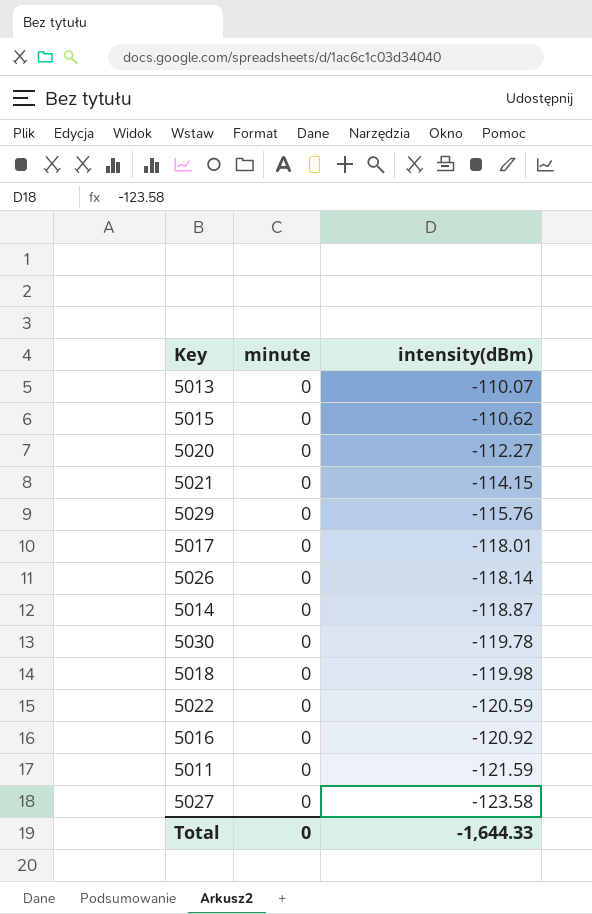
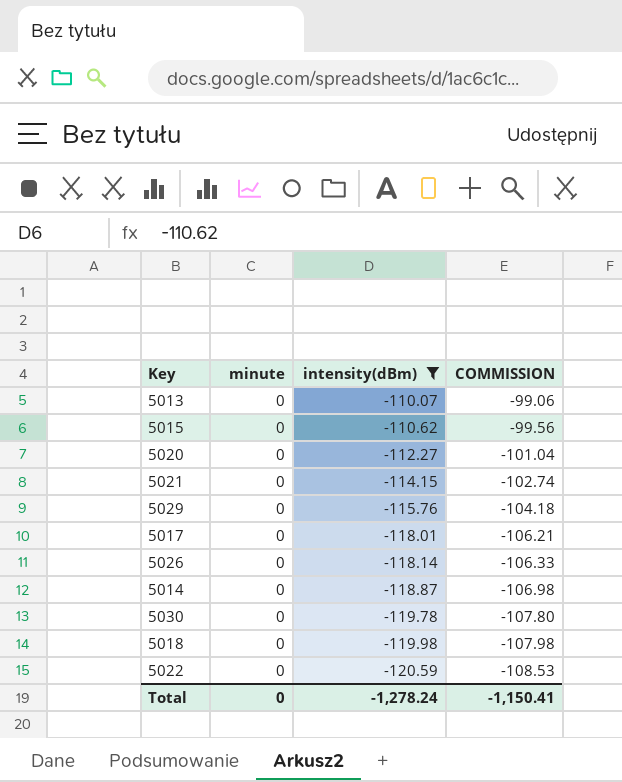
filter: none -> intensity(dBm) >= -120.59
column COMMISSION | formula: none -> [intensity(dBm)] * 0.9
Total | intensity(dBm): -1,644.33 -> -1,278.24

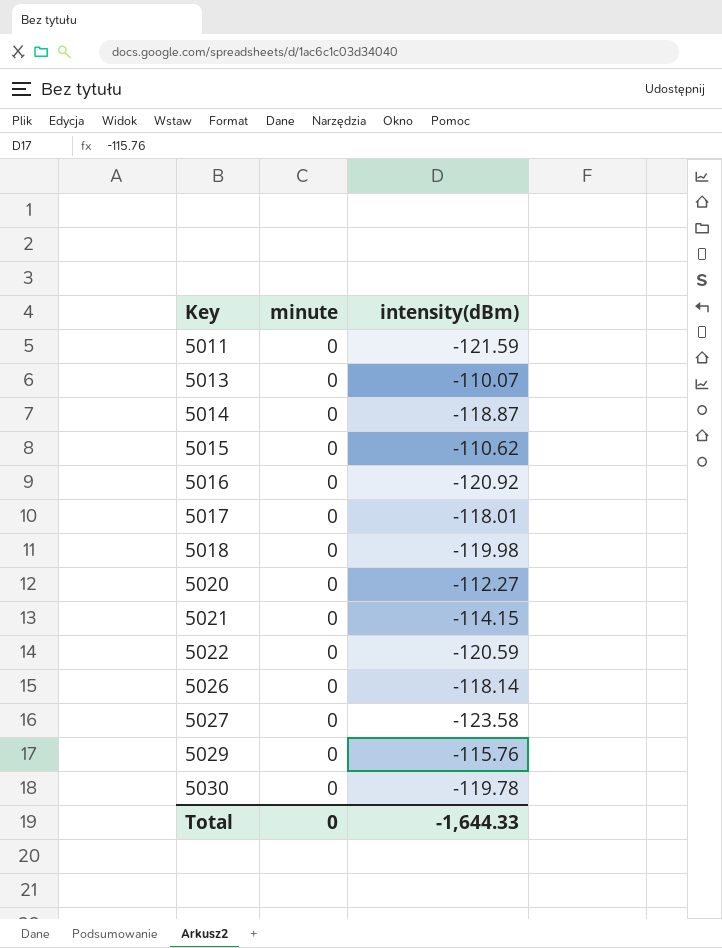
filter: intensity(dBm) >= -120.59 -> none
row order: intensity(dBm) descending -> Key ascending
column COMMISSION | formula: [intensity(dBm)] * 0.9 -> none
Total | intensity(dBm): -1,278.24 -> -1,644.33

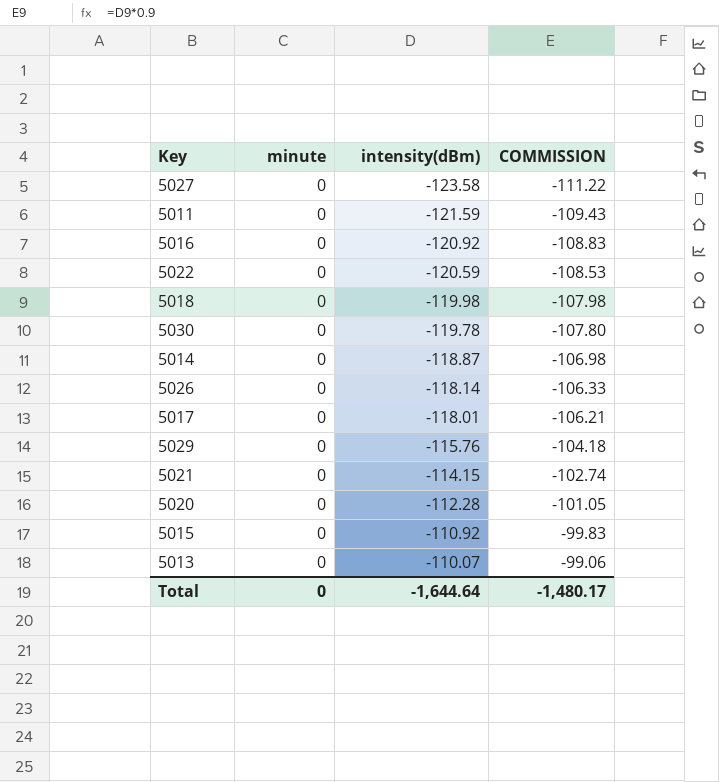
row order: Key ascending -> intensity(dBm) ascending
column COMMISSION | formula: none -> [intensity(dBm)] * 0.9
5020 | intensity(dBm): -112.27 -> -112.28
5015 | intensity(dBm): -110.62 -> -110.92
Total | intensity(dBm): -1,644.33 -> -1,644.64

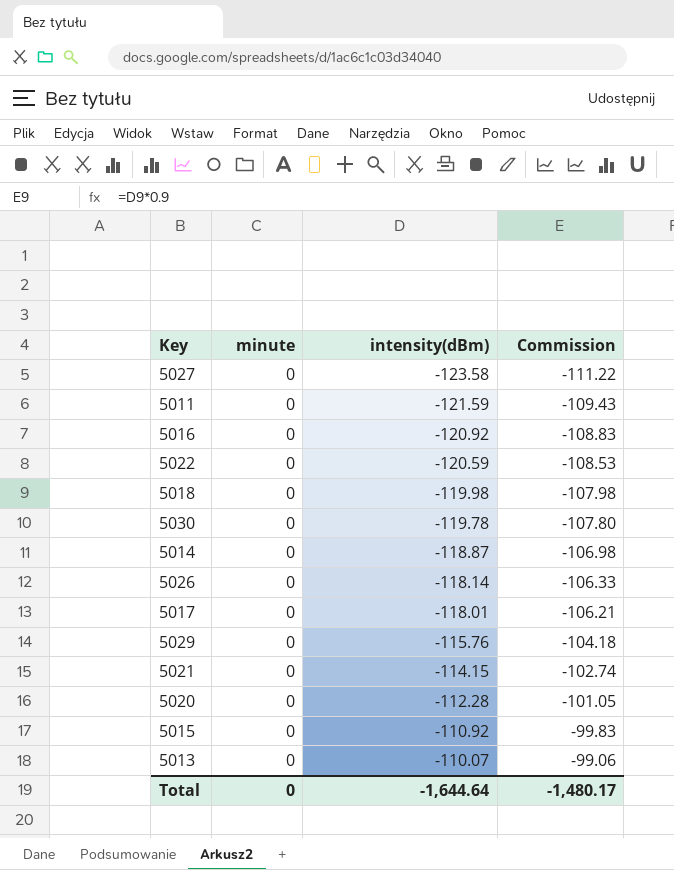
column name: COMMISSION -> Commission

